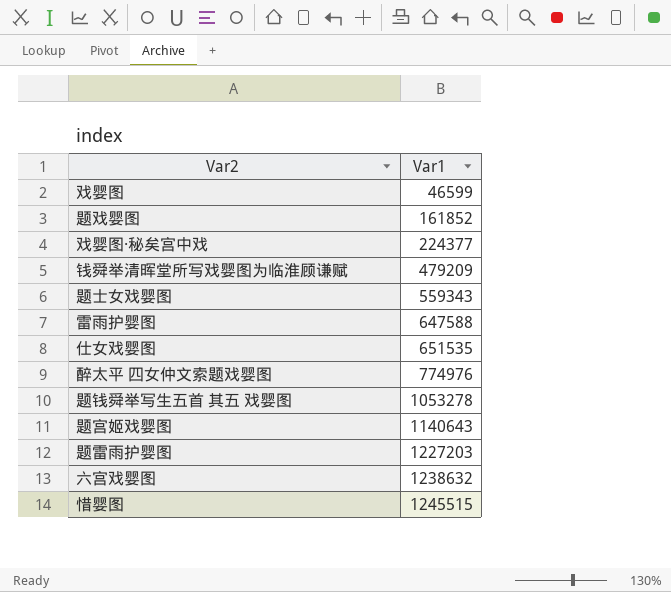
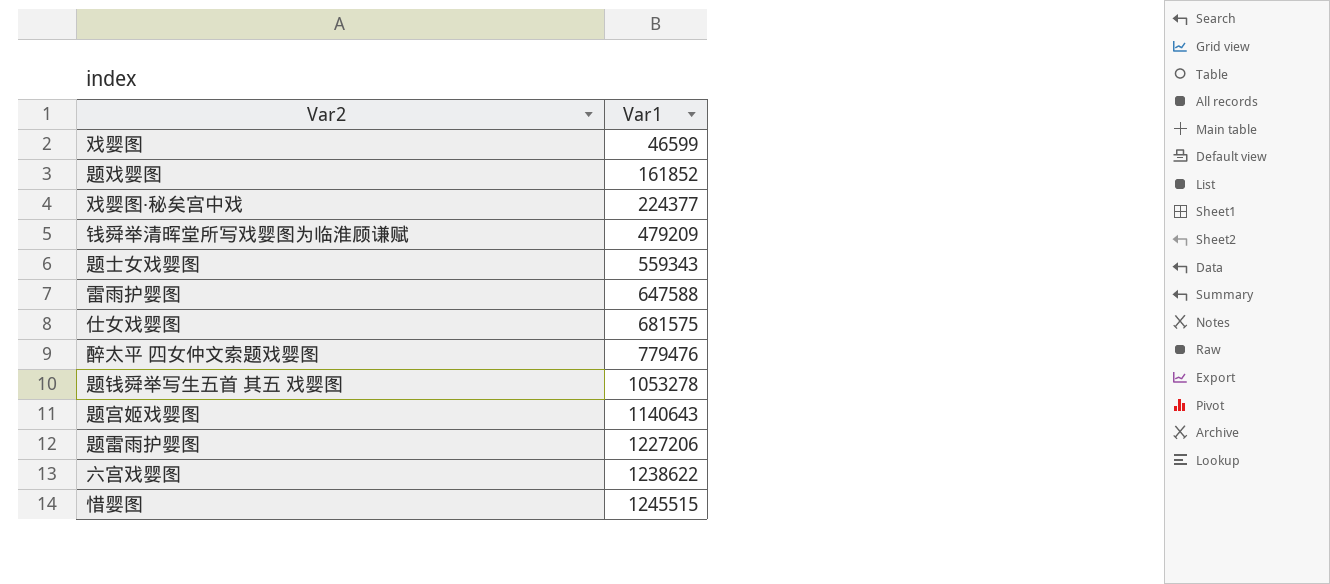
仕女戏婴图 | Var1: 651535 -> 681575
醉太平 四女仲文索题戏婴图 | Var1: 774976 -> 779476
题雷雨护婴图 | Var1: 1227203 -> 1227206
六宫戏婴图 | Var1: 1238632 -> 1238622

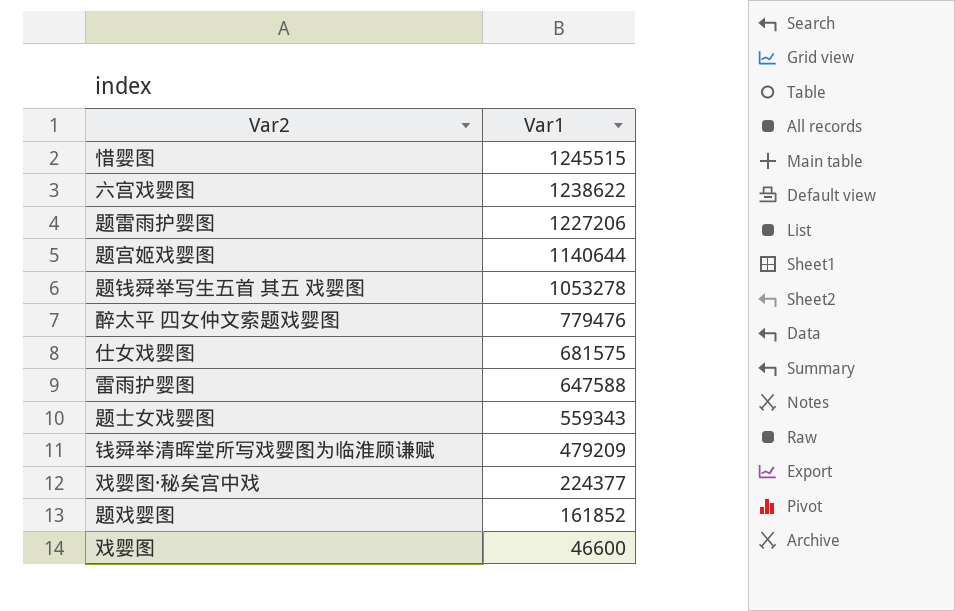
row order: Var1 ascending -> Var1 descending
题宫姬戏婴图 | Var1: 1140643 -> 1140644
戏婴图 | Var1: 46599 -> 46600

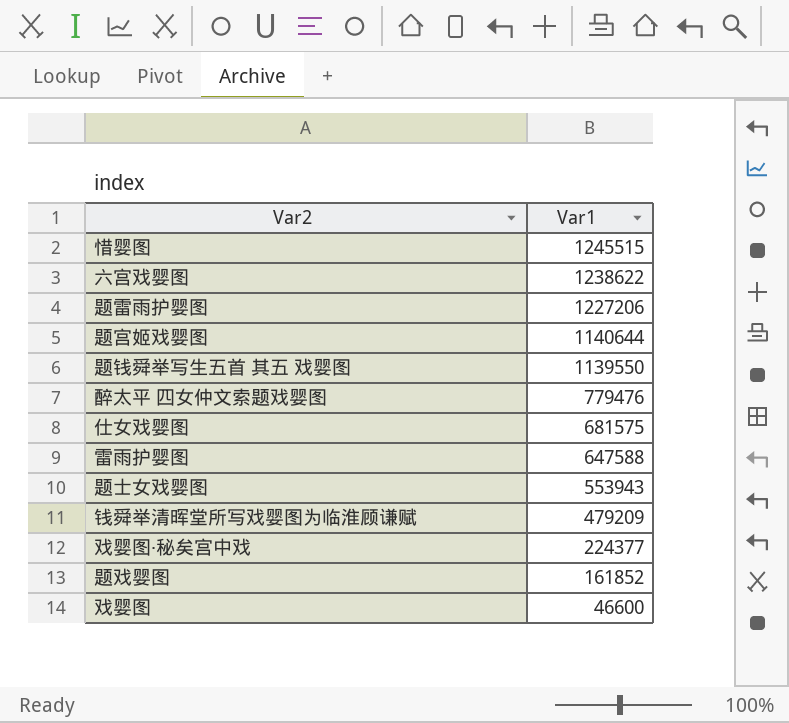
题钱舜举写生五首 其五 戏婴图 | Var1: 1053278 -> 1139550
题士女戏婴图 | Var1: 559343 -> 553943

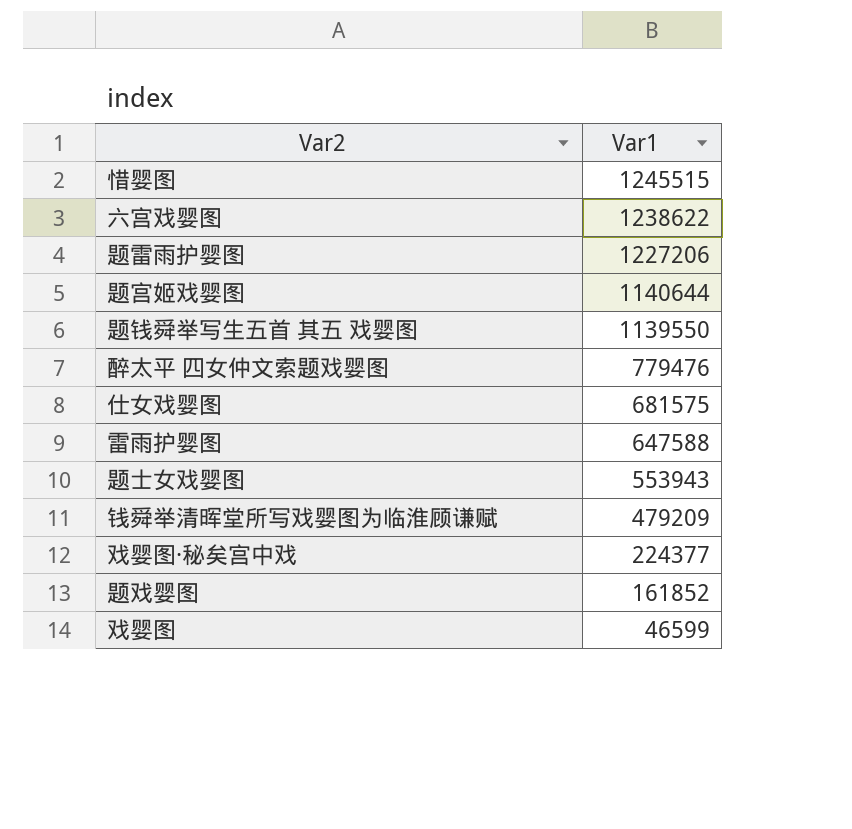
戏婴图 | Var1: 46600 -> 46599

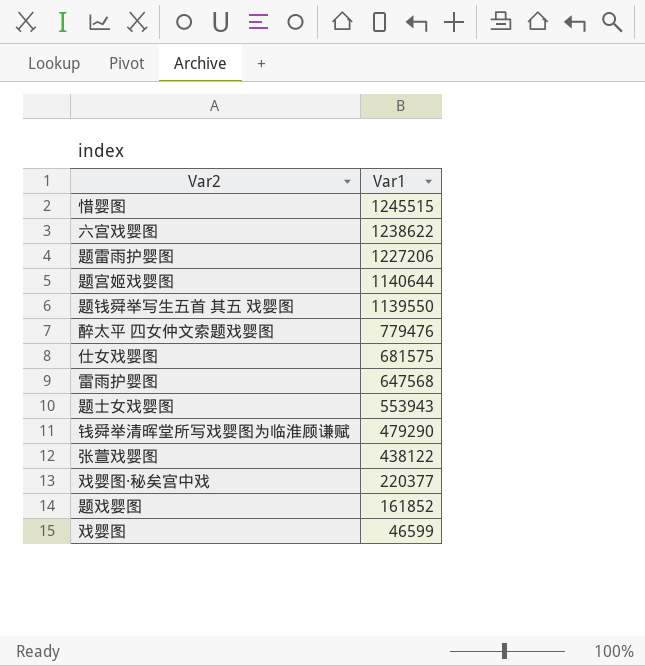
雷雨护婴图 | Var1: 647588 -> 647568
钱舜举清晖堂所写戏婴图为临淮顾谦赋 | Var1: 479209 -> 479290
row 张萱戏婴图: none -> 438122
戏婴图·秘矣宫中戏 | Var1: 224377 -> 220377

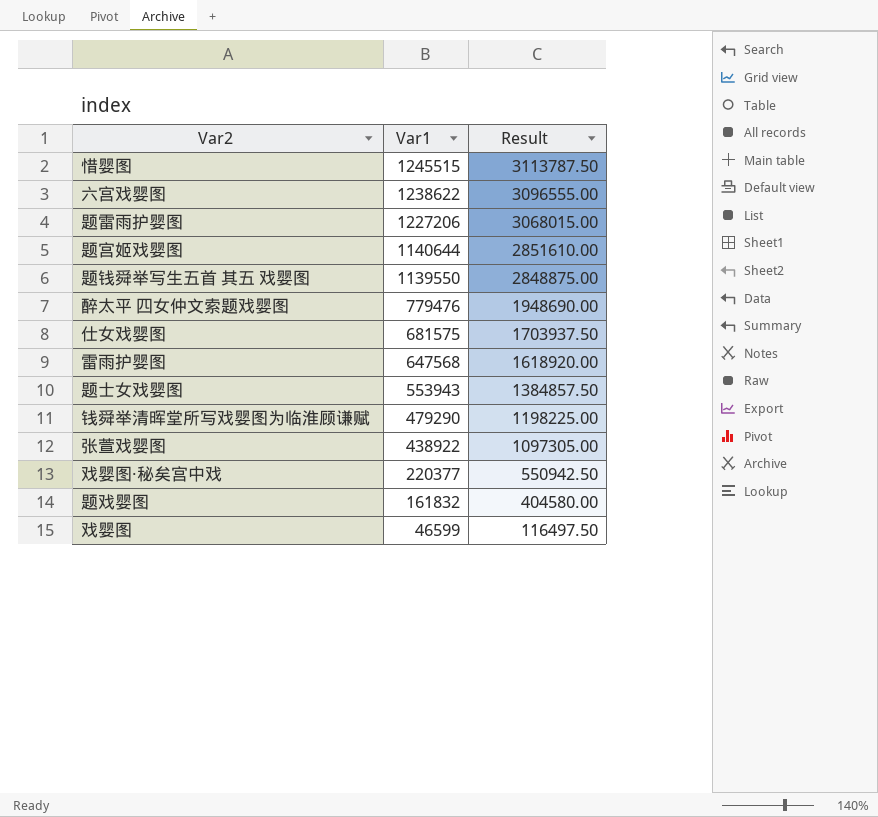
column Result | formula: none -> [Var1] * 2.5
张萱戏婴图 | Var1: 438122 -> 438922
题戏婴图 | Var1: 161852 -> 161832

